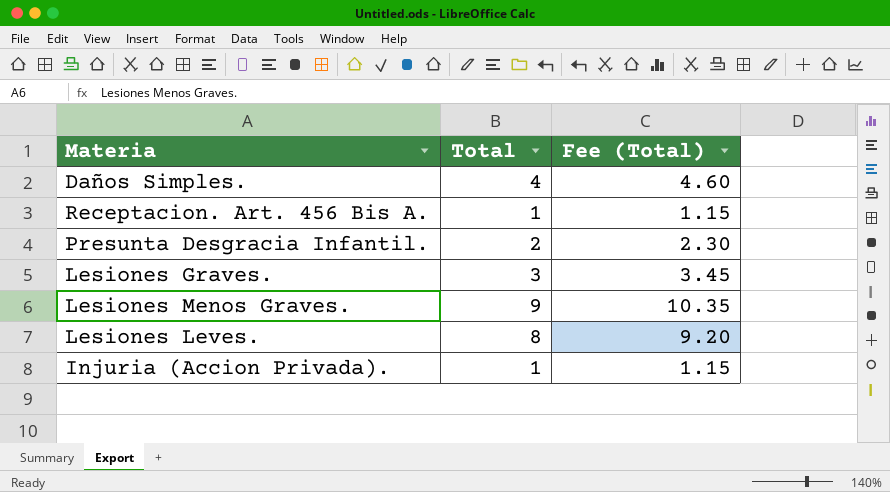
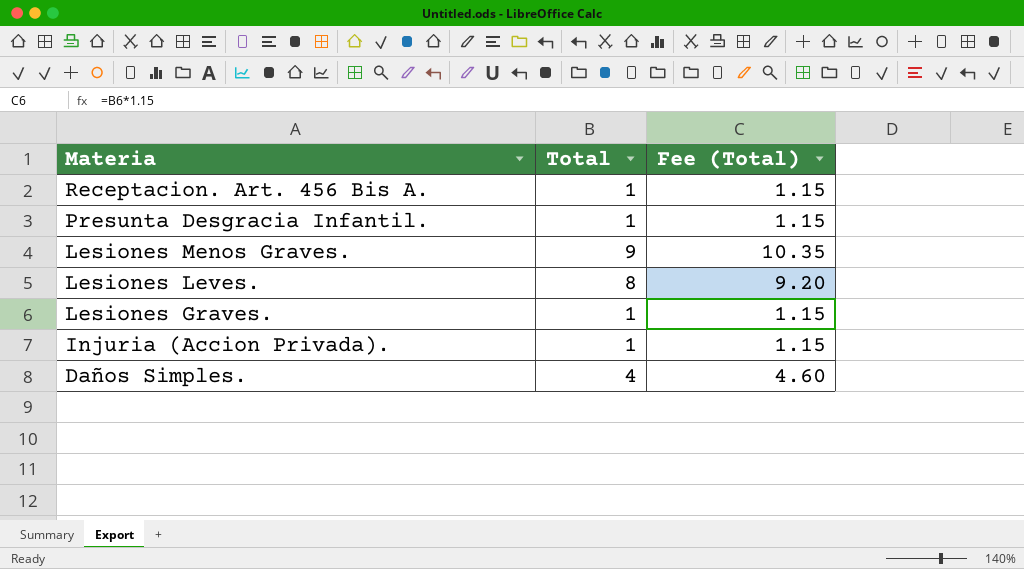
row order: none -> Materia descending
Presunta Desgracia Infantil. | Total: 2 -> 1
Presunta Desgracia Infantil. | Fee (Total): 2.30 -> 1.15
Lesiones Graves. | Total: 3 -> 1
Lesiones Graves. | Fee (Total): 3.45 -> 1.15

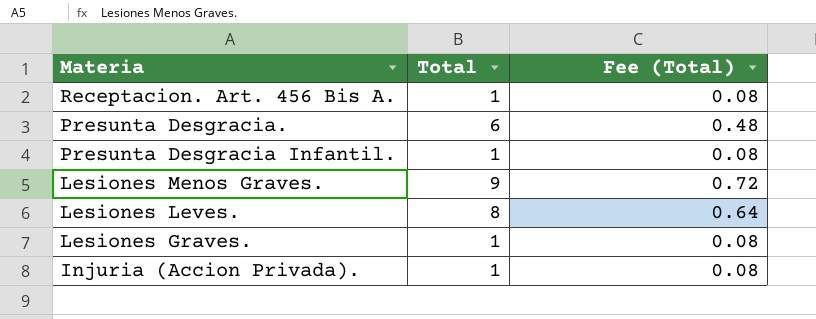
column Fee (Total) | formula: [Total] * 1.15 -> [Total] * 0.08
row Daños Simples.: 4 | 4.60 -> none
row Presunta Desgracia.: none -> 6 | 0.48

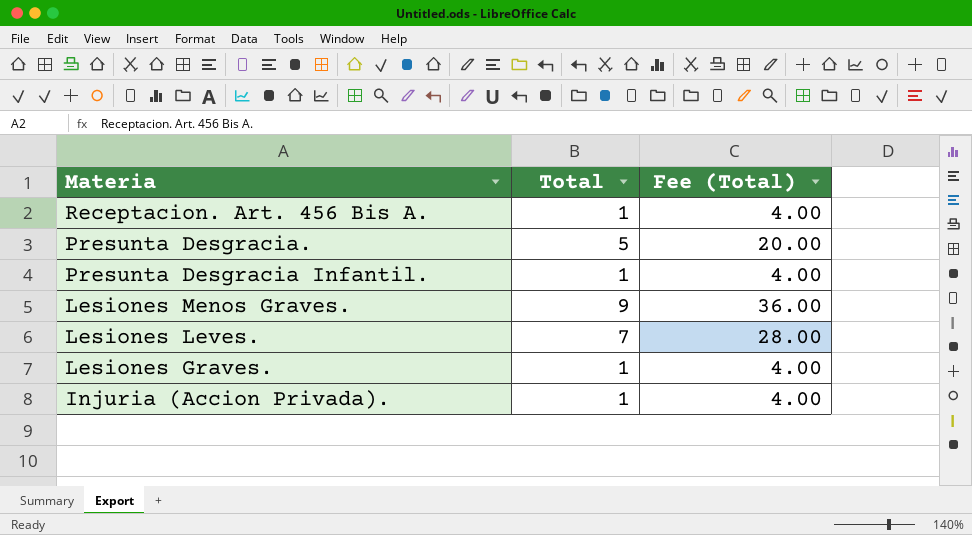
column Fee (Total) | formula: [Total] * 0.08 -> [Total] * 4
Presunta Desgracia. | Total: 6 -> 5
Lesiones Leves. | Total: 8 -> 7

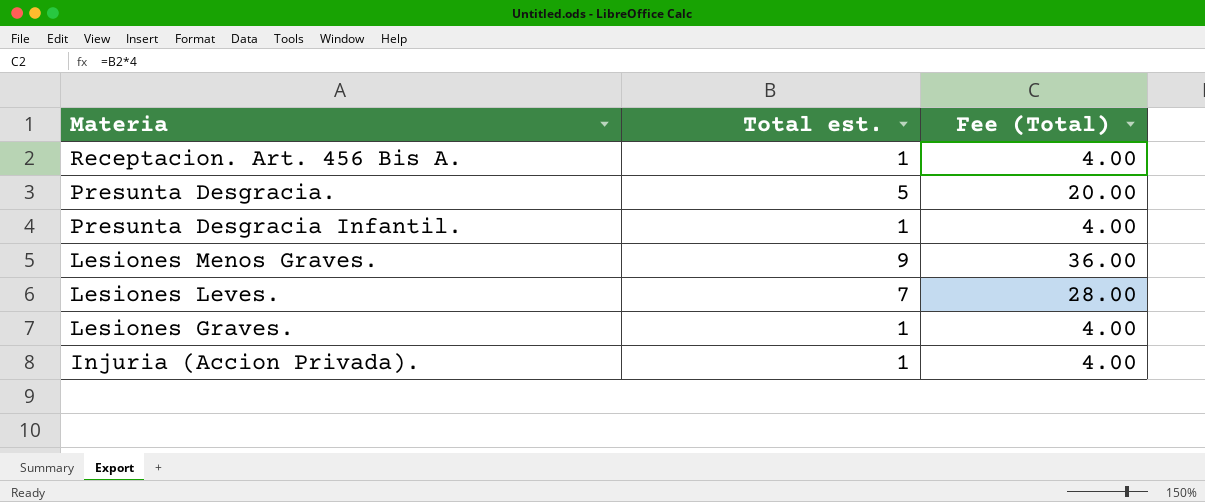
column name: Total -> Total est.

